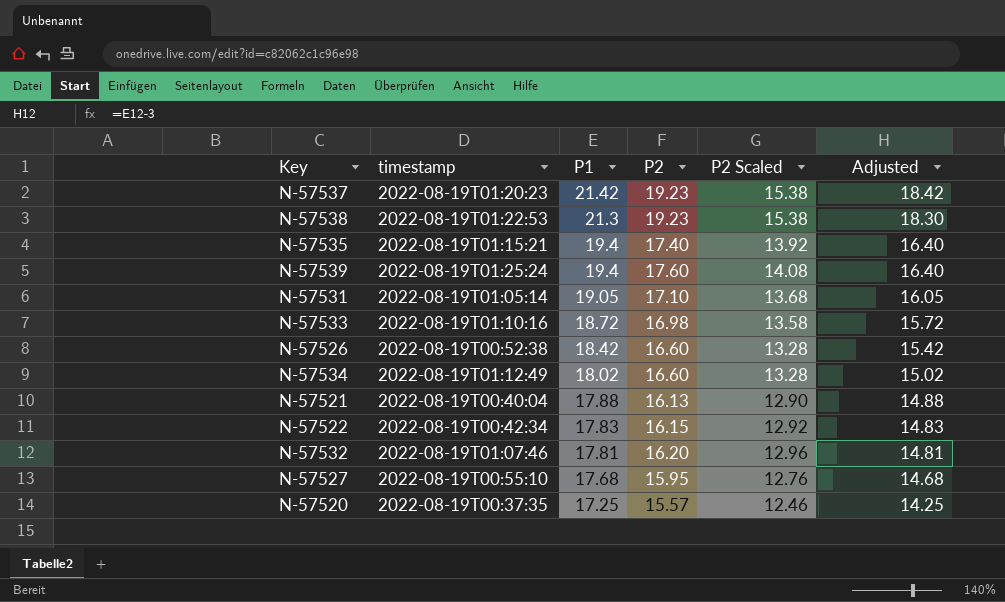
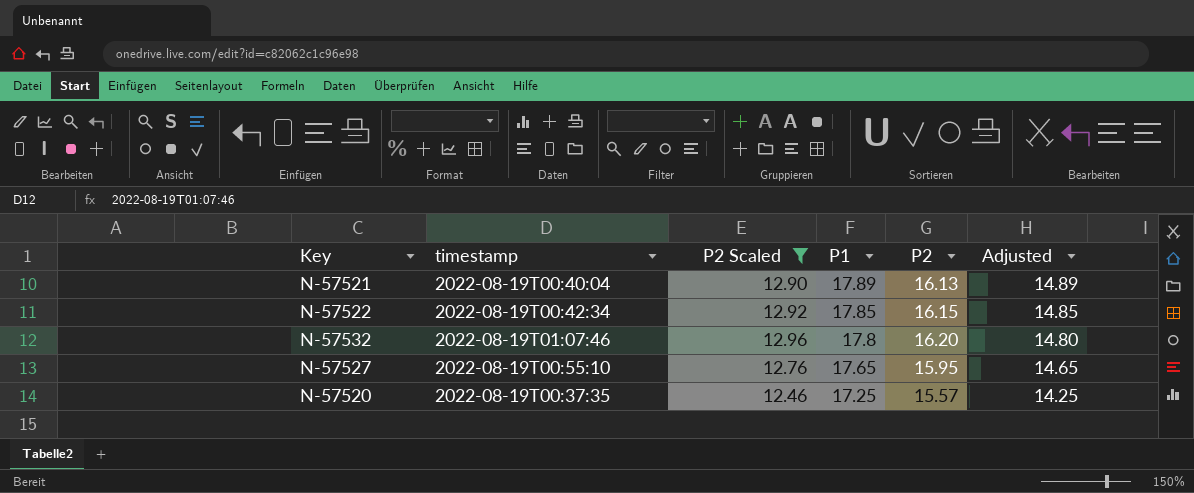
filter: none -> P2 Scaled <= 12.96
column P2 Scaled | position: 5 -> 3
N-57521 | P1: 17.88 -> 17.89
N-57521 | Adjusted: 14.88 -> 14.89
N-57522 | P1: 17.83 -> 17.85
N-57522 | Adjusted: 14.83 -> 14.85
N-57532 | P1: 17.81 -> 17.8
N-57532 | Adjusted: 14.81 -> 14.80
N-57527 | P1: 17.68 -> 17.65
N-57527 | Adjusted: 14.68 -> 14.65

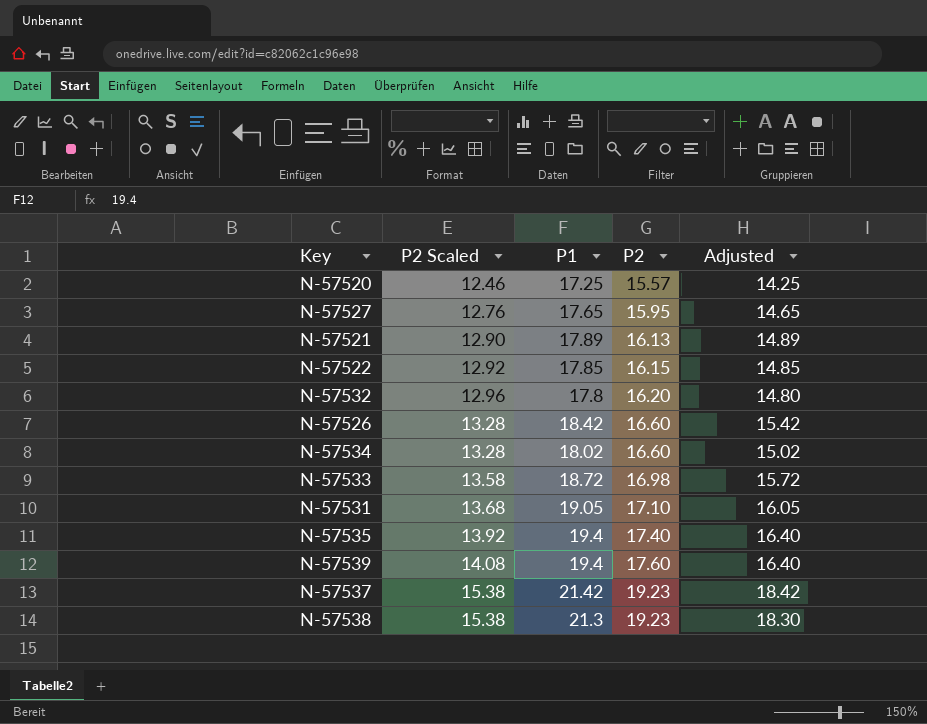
filter: P2 Scaled <= 12.96 -> none
row order: P1 descending -> P2 Scaled ascending
column timestamp | position: 2 -> none

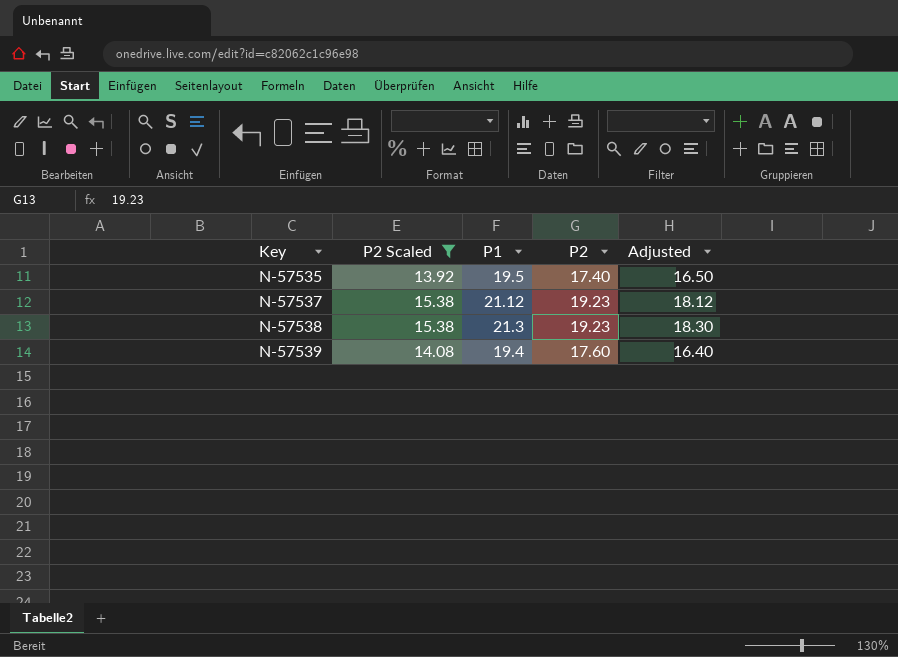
filter: none -> P2 Scaled >= 13.92
row order: P2 Scaled ascending -> Key ascending
N-57535 | P1: 19.4 -> 19.5
N-57535 | Adjusted: 16.40 -> 16.50
N-57537 | P1: 21.42 -> 21.12
N-57537 | Adjusted: 18.42 -> 18.12

